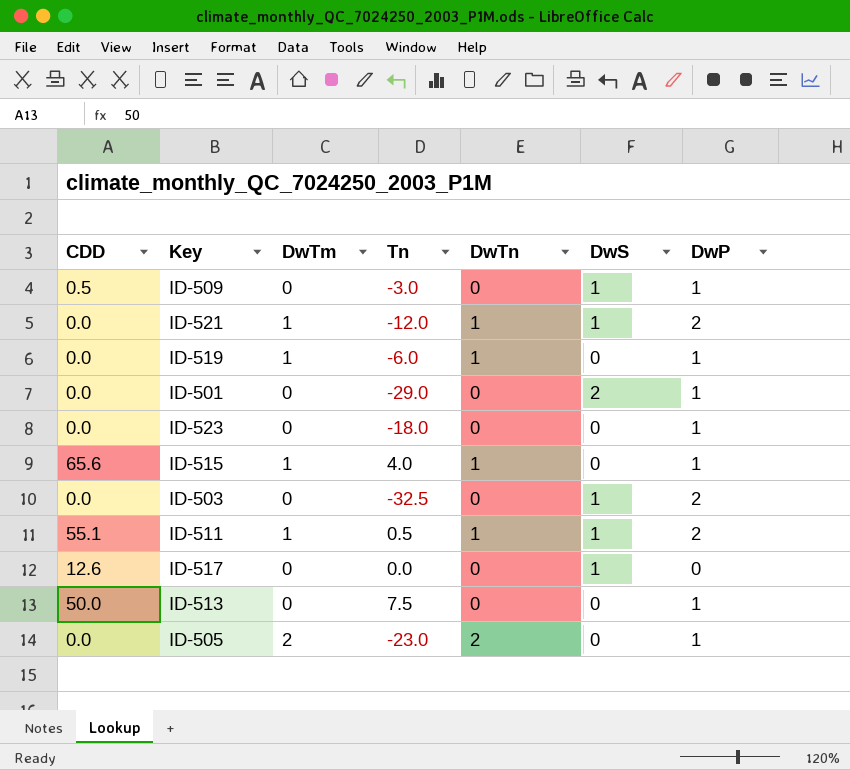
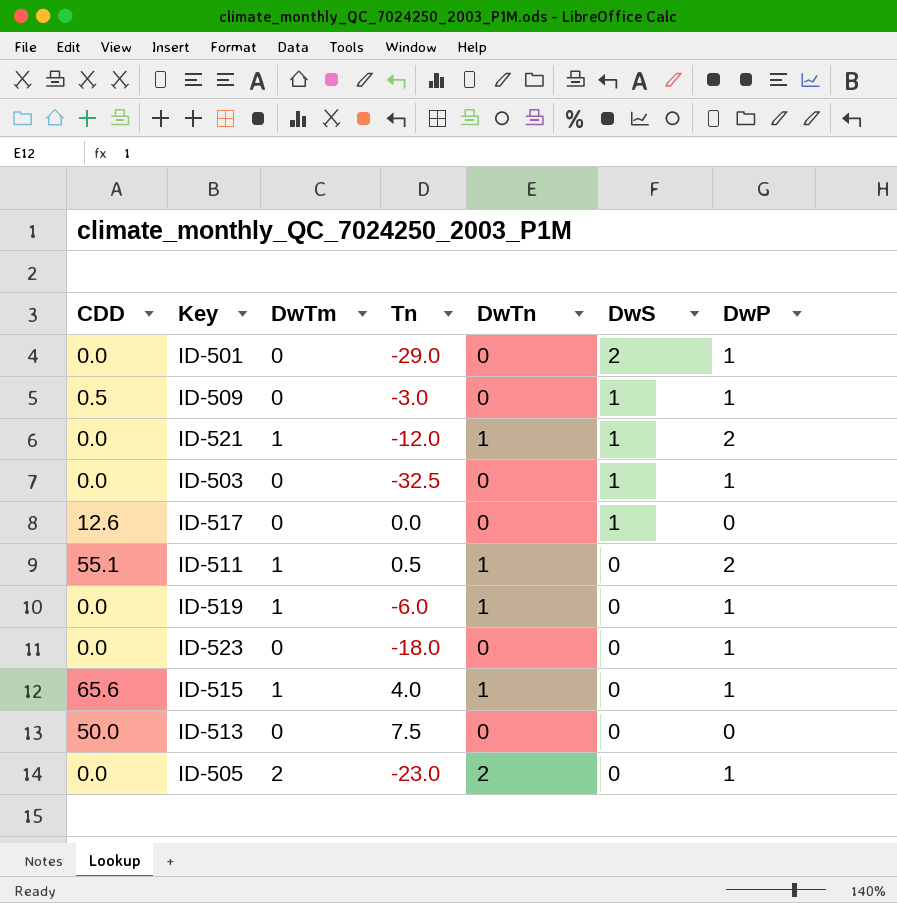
row order: none -> DwS descending
ID-503 | DwP: 2 -> 1
ID-511 | DwS: 1 -> 0
ID-513 | DwP: 1 -> 0

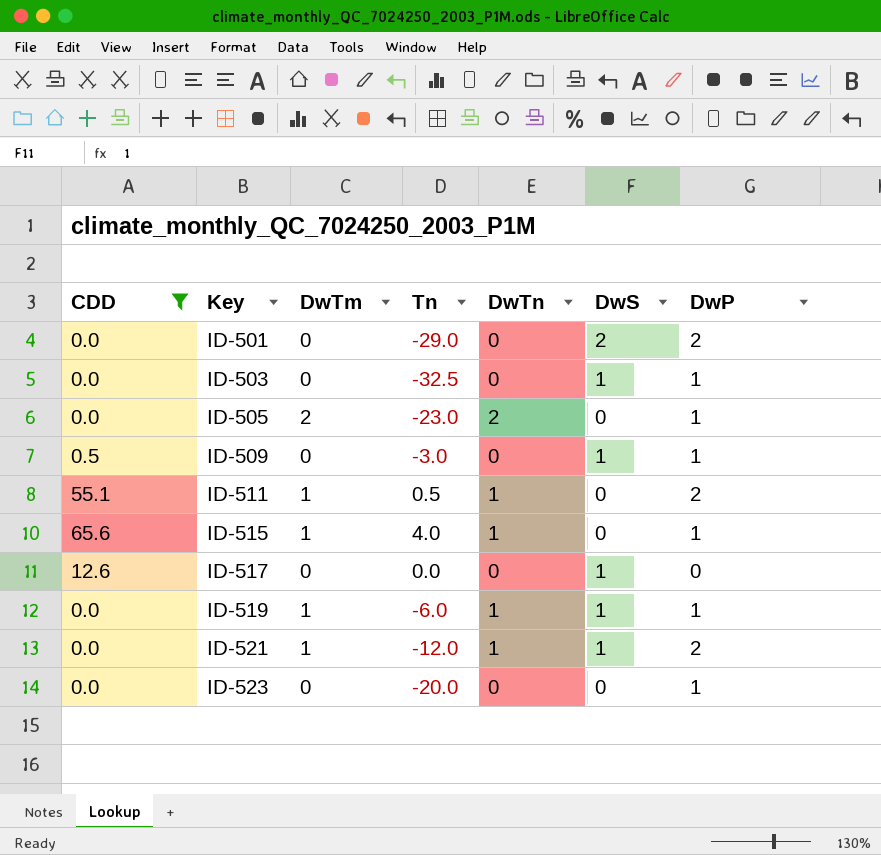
filter: none -> CDD != 50.0
row order: DwS descending -> Key ascending
ID-501 | DwP: 1 -> 2
ID-519 | DwS: 0 -> 1
ID-523 | Tn: -18.0 -> -20.0

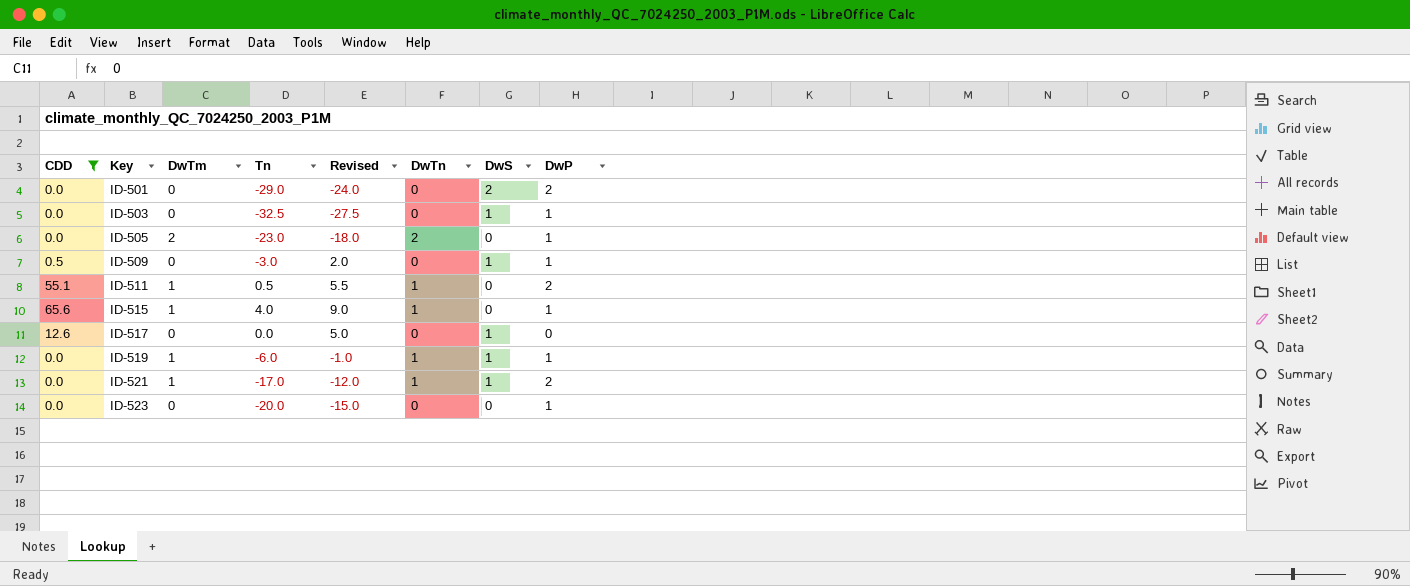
column Revised | formula: none -> [Tn] + 5
ID-521 | Tn: -12.0 -> -17.0

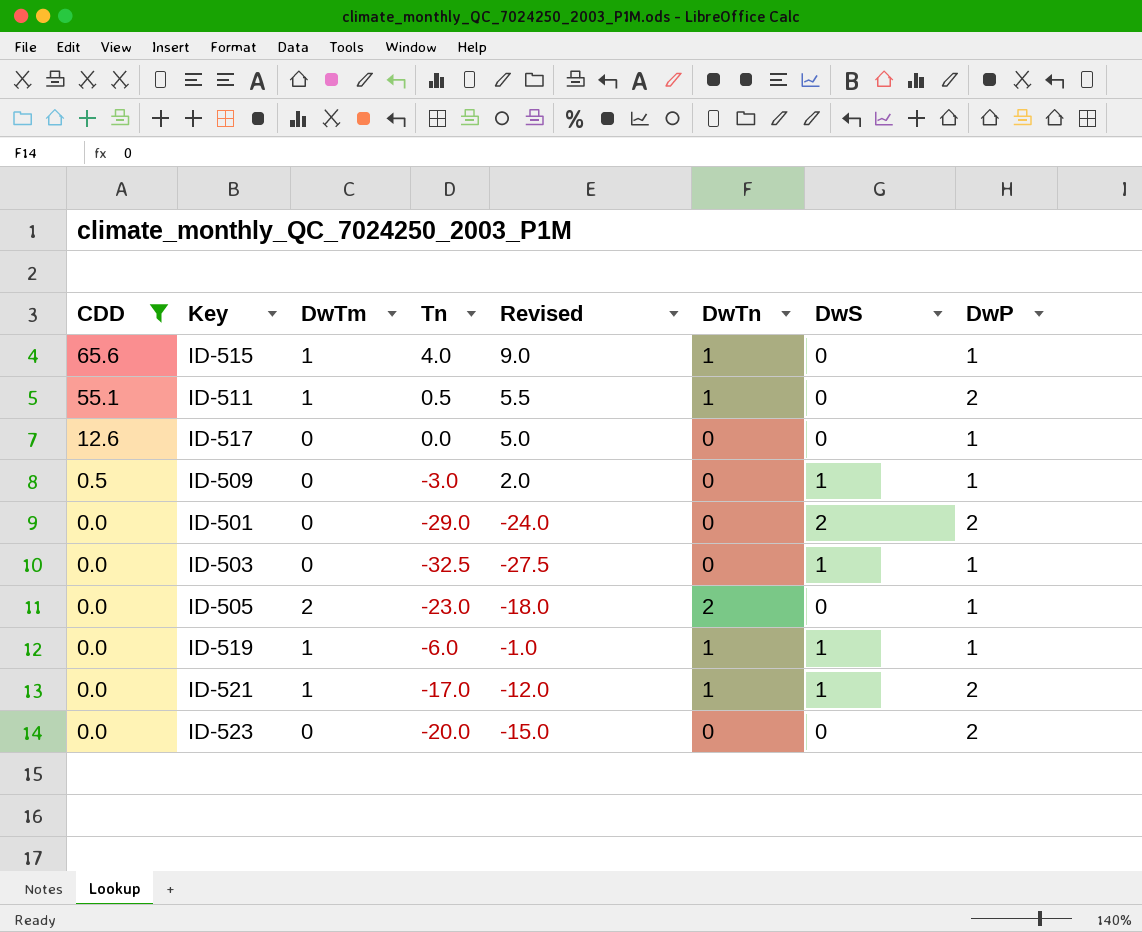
row order: Key ascending -> CDD descending
ID-517 | DwS: 1 -> 0
ID-517 | DwP: 0 -> 1
ID-523 | DwP: 1 -> 2

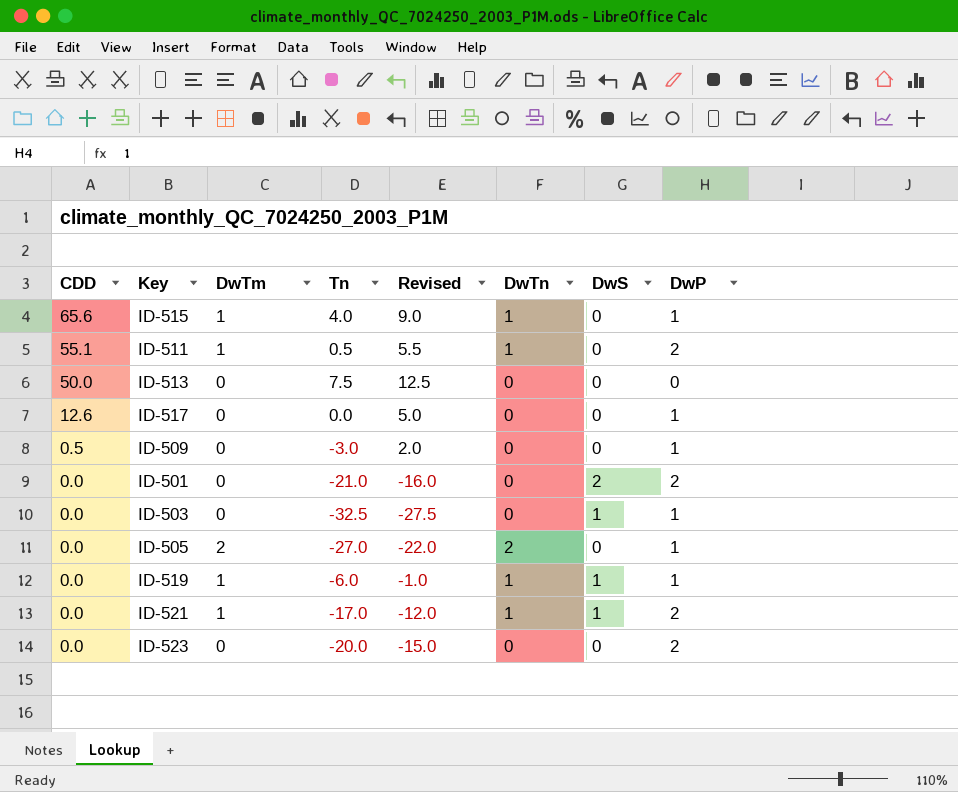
filter: CDD != 50.0 -> none
ID-509 | DwS: 1 -> 0
ID-501 | Tn: -29.0 -> -21.0
ID-501 | Revised: -24.0 -> -16.0
ID-505 | Tn: -23.0 -> -27.0
ID-505 | Revised: -18.0 -> -22.0

